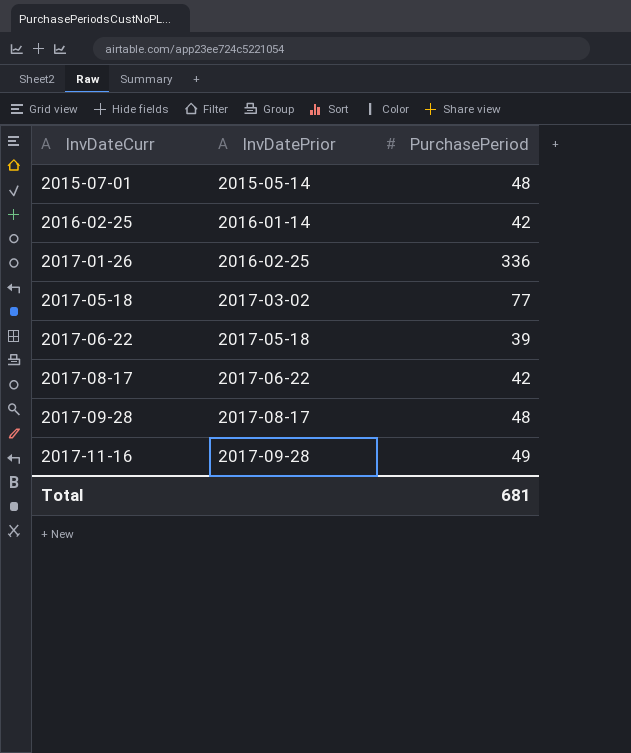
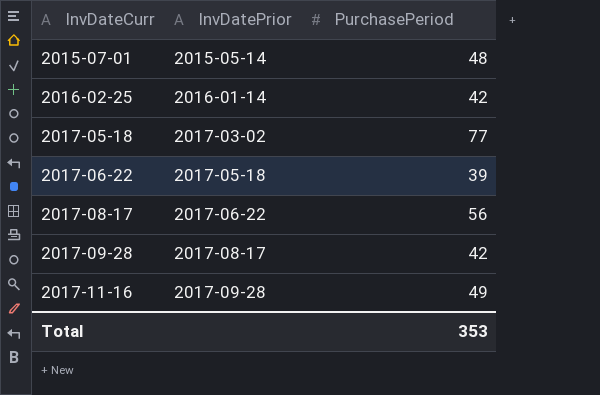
row 2017-01-26: 2016-02-25 | 336 -> none
2017-08-17 | PurchasePeriod: 42 -> 56
2017-09-28 | PurchasePeriod: 48 -> 42
Total | PurchasePeriod: 681 -> 353

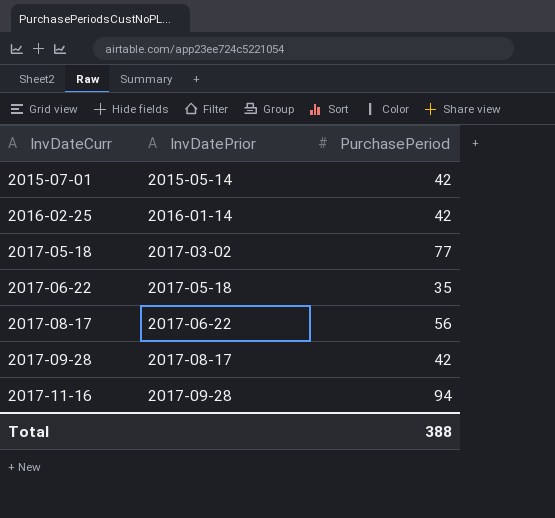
2015-07-01 | PurchasePeriod: 48 -> 42
2017-06-22 | PurchasePeriod: 39 -> 35
2017-11-16 | PurchasePeriod: 49 -> 94
Total | PurchasePeriod: 353 -> 388

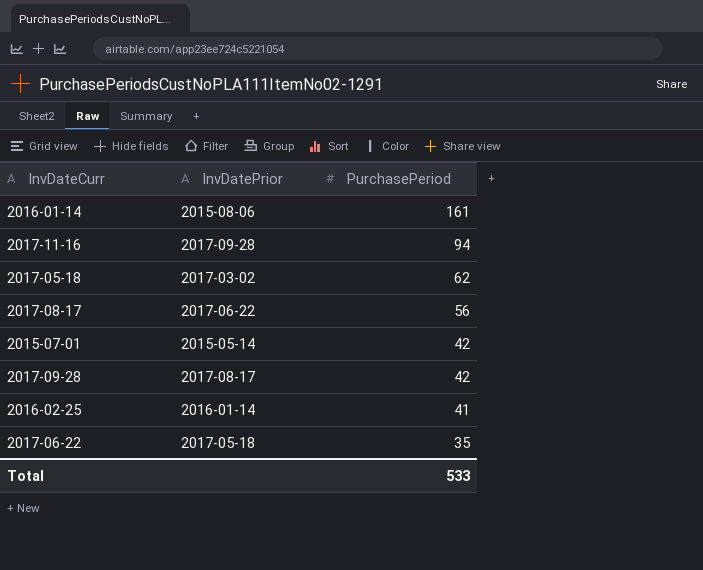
row order: InvDateCurr ascending -> PurchasePeriod descending
row 2016-01-14: none -> 2015-08-06 | 161
2017-05-18 | PurchasePeriod: 77 -> 62
2016-02-25 | PurchasePeriod: 42 -> 41
Total | PurchasePeriod: 388 -> 533

